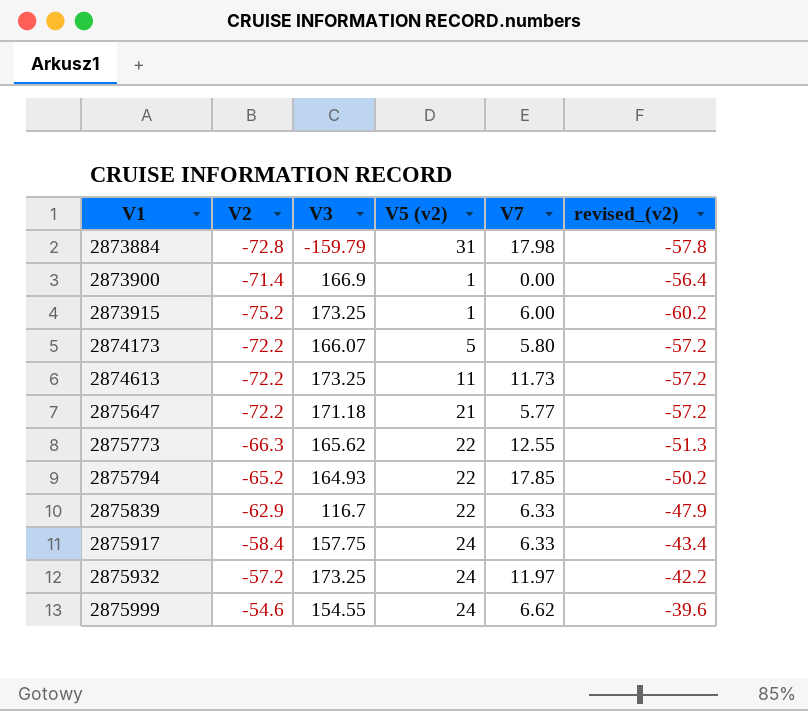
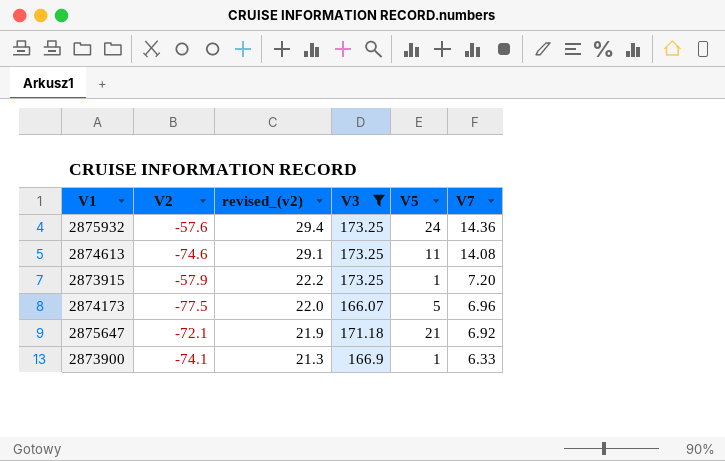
filter: none -> V3 >= 166.07
row order: V1 ascending -> revised_(v2) descending
column revised_(v2) | formula: [V2] + 15 -> [V7] + 15
column revised_(v2) | position: 6 -> 3
column name: V5 (v2) -> V5
2875932 | V2: -57.2 -> -57.6
2875932 | V7: 11.97 -> 14.36
2874613 | V2: -72.2 -> -74.6
2874613 | V7: 11.73 -> 14.08
2873915 | V2: -75.2 -> -57.9
2873915 | V7: 6.00 -> 7.20
2874173 | V2: -72.2 -> -77.5
2874173 | V7: 5.80 -> 6.96
2875647 | V2: -72.2 -> -72.1
2875647 | V7: 5.77 -> 6.92
2873900 | V2: -71.4 -> -74.1
2873900 | V7: 0.00 -> 6.33

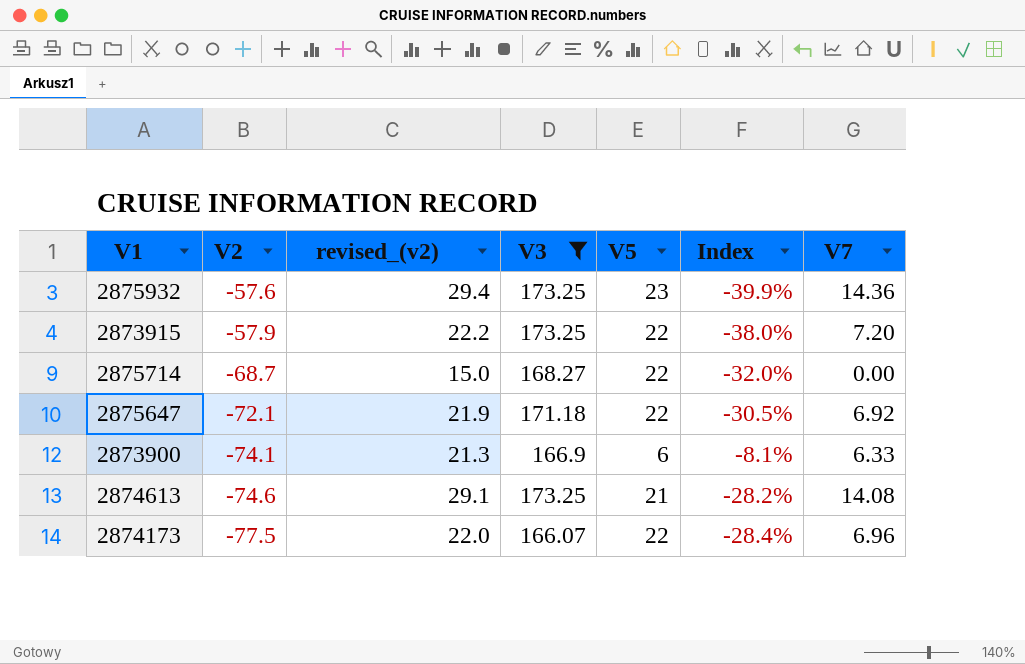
row order: revised_(v2) descending -> V2 descending
column Index | formula: none -> [V5] / [V2]
2875932 | V5: 24 -> 23
2873915 | V5: 1 -> 22
row 2875714: none -> -68.7 | 15.0 | 168.27 | 22 | -32.0% | 0.00
2875647 | V5: 21 -> 22
2873900 | V5: 1 -> 6
2874613 | V5: 11 -> 21
2874173 | V5: 5 -> 22

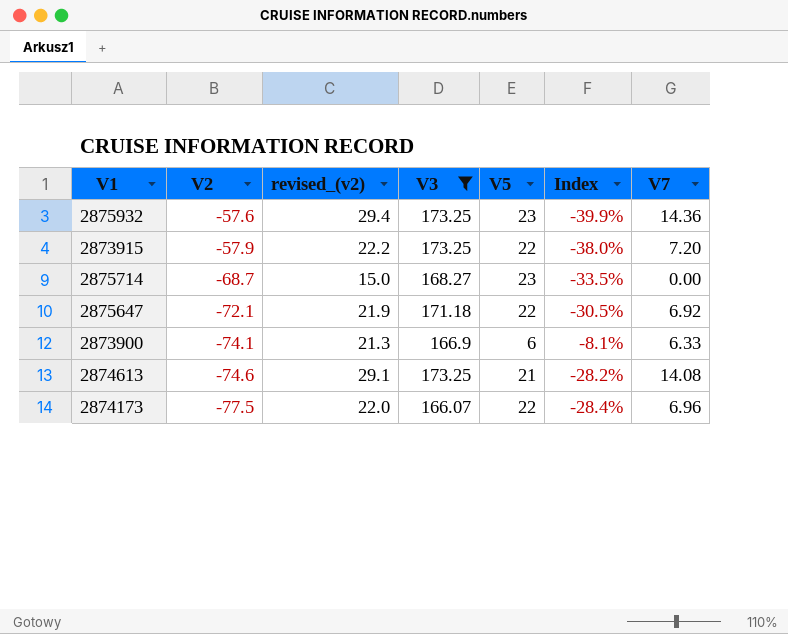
2875714 | V5: 22 -> 23
2875714 | Index: -32.0% -> -33.5%

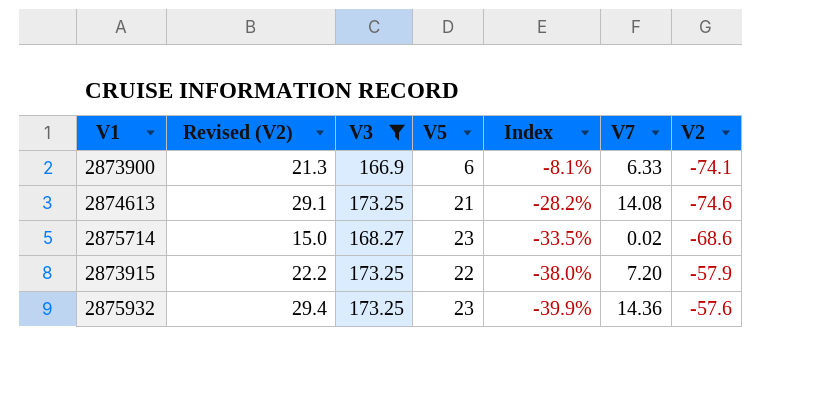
row order: V2 descending -> Index descending
column name: revised_(v2) -> Revised (V2)
column V2 | position: 2 -> 7
row 2875647: -72.1 | 21.9 | 171.18 | 22 | -30.5% | 6.92 -> none
row 2874173: -77.5 | 22.0 | 166.07 | 22 | -28.4% | 6.96 -> none
2875714 | V7: 0.00 -> 0.02
2875714 | V2: -68.7 -> -68.6

